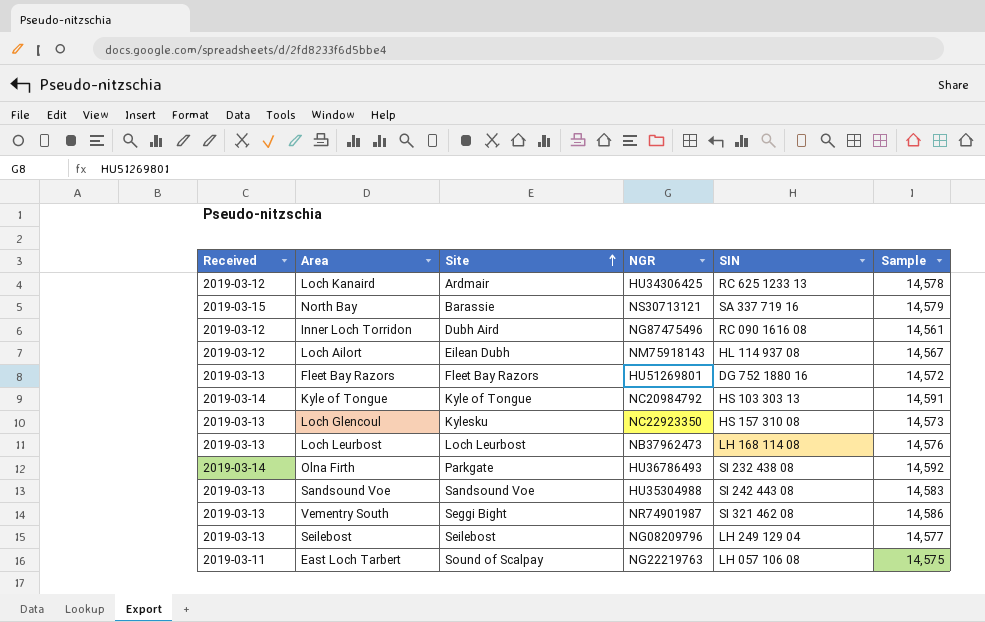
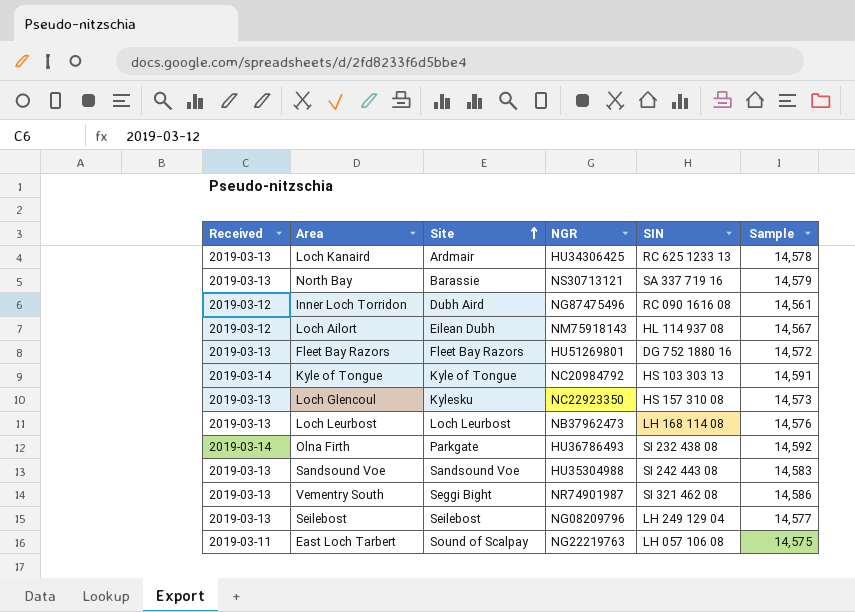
Loch Kanaird | Received: 2019-03-12 -> 2019-03-13
North Bay | Received: 2019-03-15 -> 2019-03-13

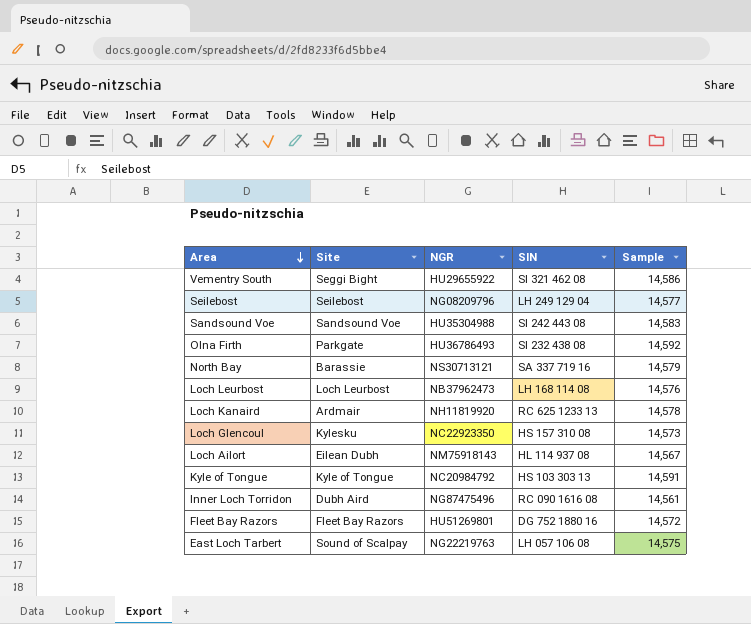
row order: Site ascending -> Area descending
column Received | position: 1 -> none
Vementry South | NGR: NR74901987 -> HU29655922
Loch Kanaird | NGR: HU34306425 -> NH11819920

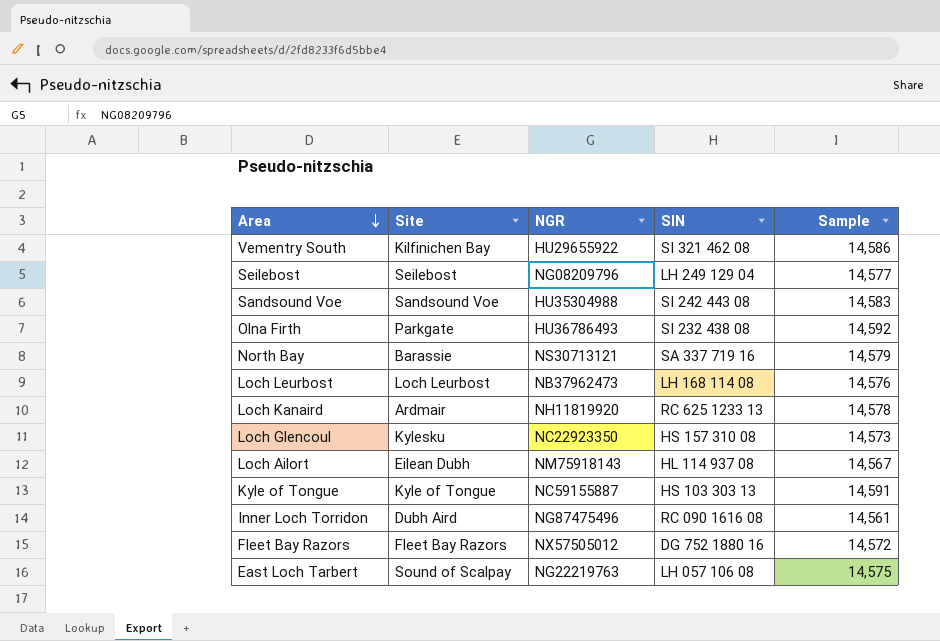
Vementry South | Site: Seggi Bight -> Kilfinichen Bay
Kyle of Tongue | NGR: NC20984792 -> NC59155887
Fleet Bay Razors | NGR: HU51269801 -> NX57505012

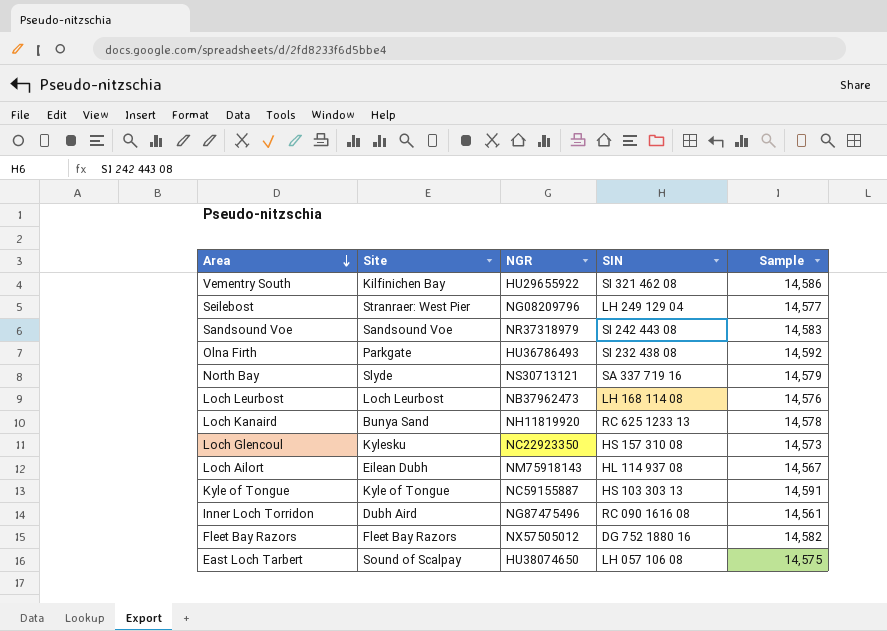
Seilebost | Site: Seilebost -> Stranraer: West Pier
Sandsound Voe | NGR: HU35304988 -> NR37318979
North Bay | Site: Barassie -> Slyde
Loch Kanaird | Site: Ardmair -> Bunya Sand
Fleet Bay Razors | Sample: 14,572 -> 14,582
East Loch Tarbert | NGR: NG22219763 -> HU38074650

